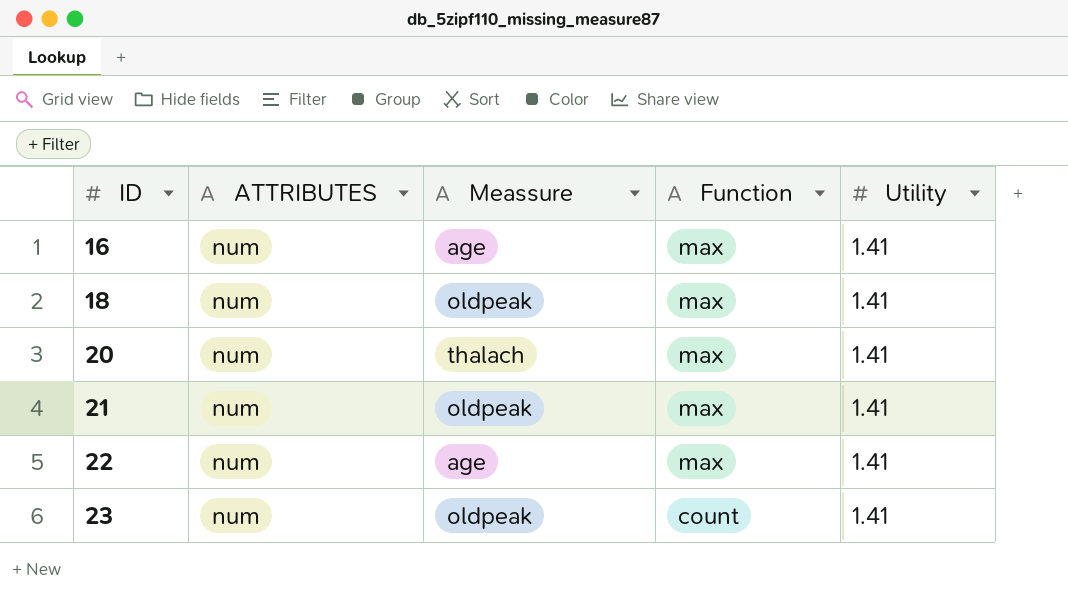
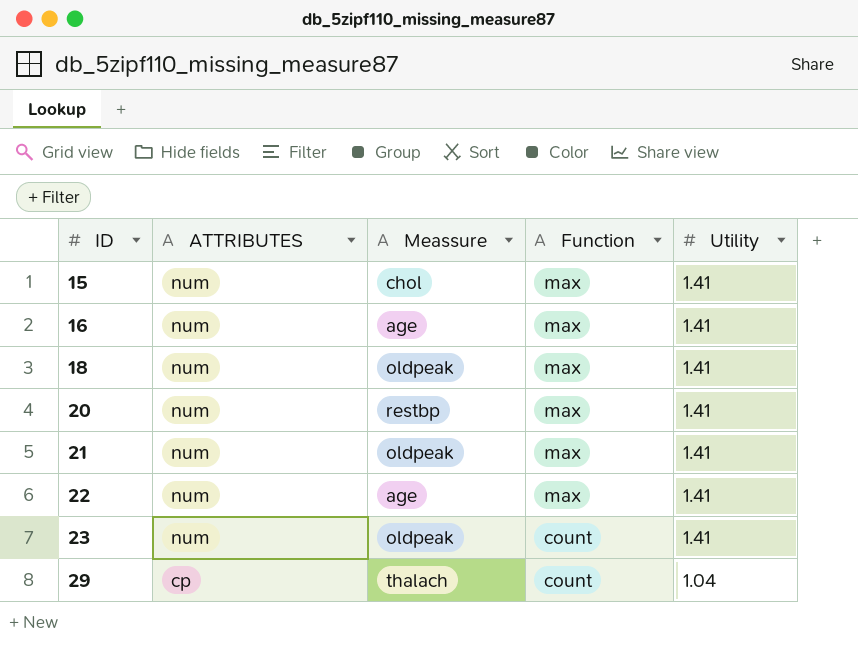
row 15: none -> num | chol | max | 1.41
20 | Meassure: thalach -> restbp
row 29: none -> cp | thalach | count | 1.04

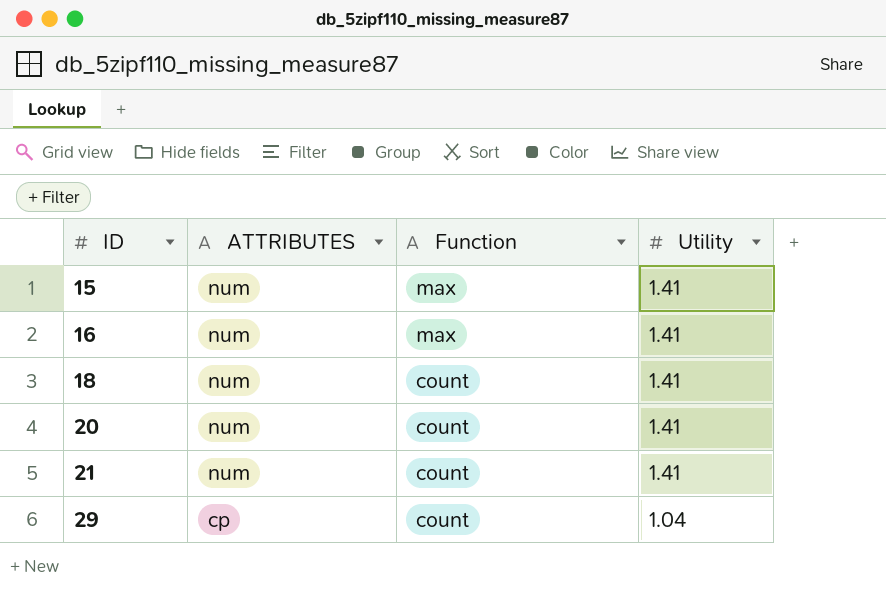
column Meassure | position: 3 -> none
row 22: num | age | max | 1.41 -> none
row 23: num | oldpeak | count | 1.41 -> none
18 | Function: max -> count
20 | Function: max -> count
21 | Function: max -> count

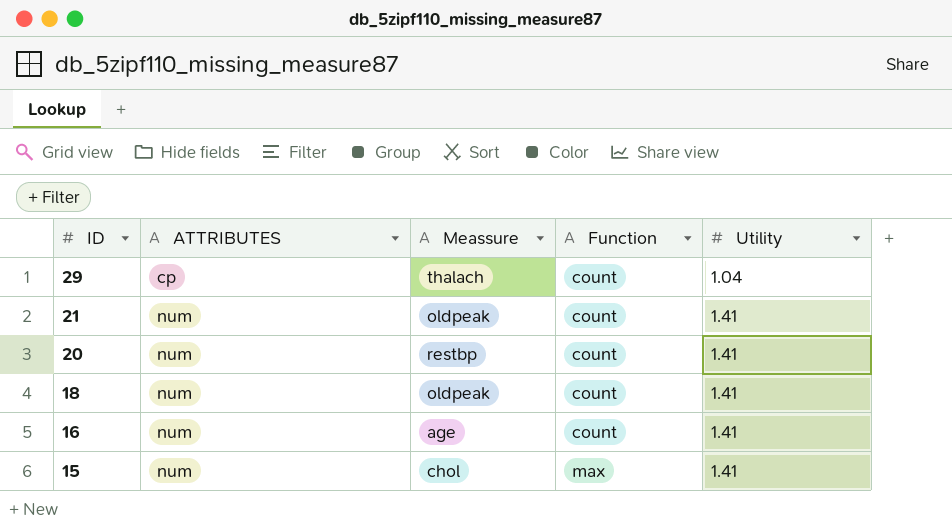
row order: ID ascending -> ID descending
column Meassure | position: none -> 3
16 | Function: max -> count

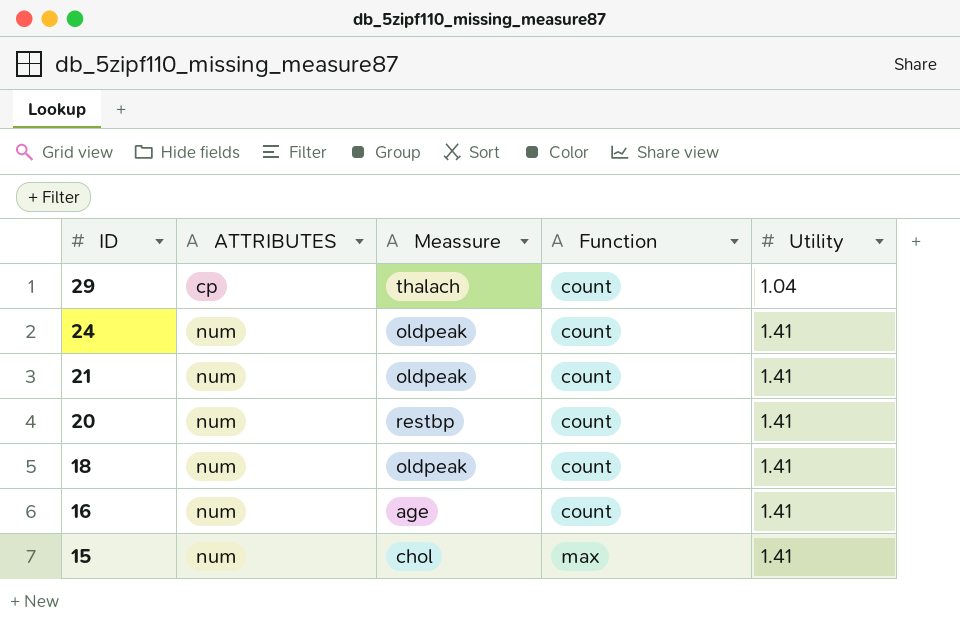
row 24: none -> num | oldpeak | count | 1.41

